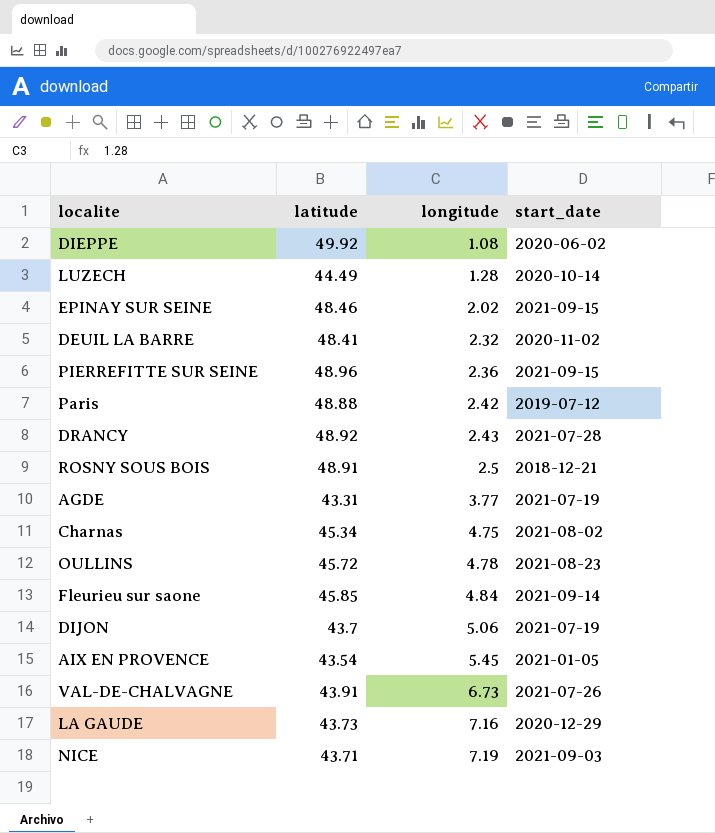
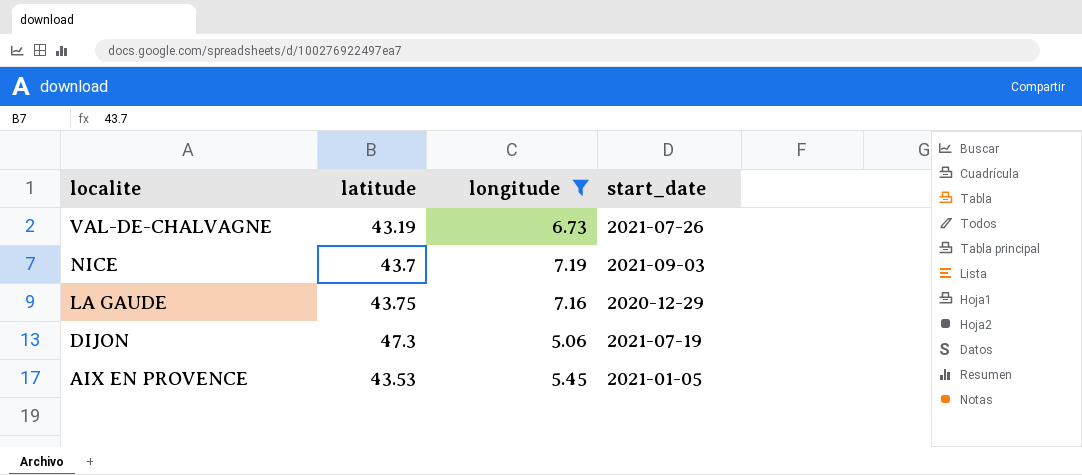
filter: none -> longitude >= 5.06
row order: longitude ascending -> localite descending
VAL-DE-CHALVAGNE | latitude: 43.91 -> 43.19
NICE | latitude: 43.71 -> 43.7
LA GAUDE | latitude: 43.73 -> 43.75
DIJON | latitude: 43.7 -> 47.3
AIX EN PROVENCE | latitude: 43.54 -> 43.53

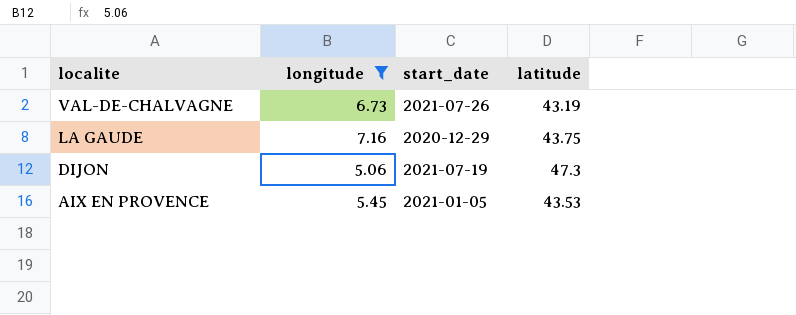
column latitude | position: 2 -> 4
row NICE: 43.7 | 7.19 | 2021-09-03 -> none

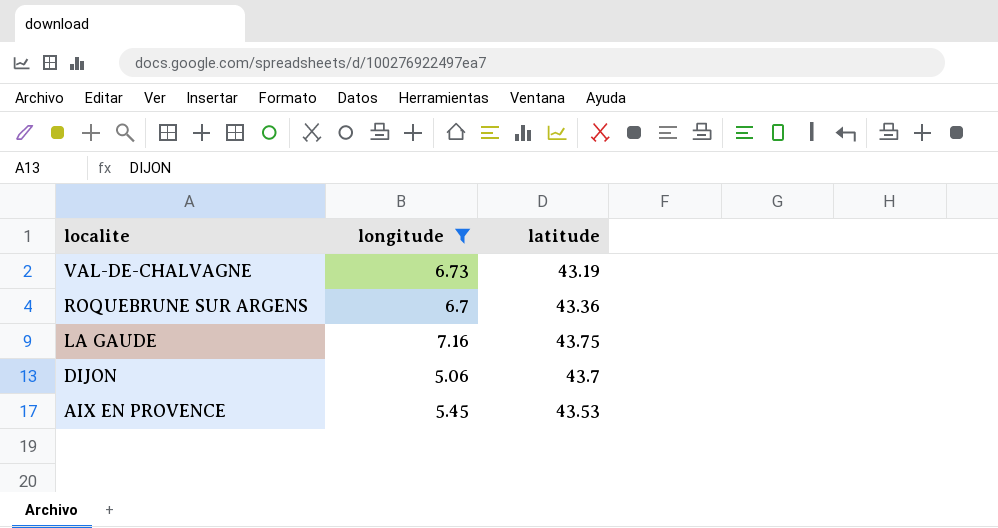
column start_date | position: 3 -> none
row ROQUEBRUNE SUR ARGENS: none -> 6.7 | 43.36
DIJON | latitude: 47.3 -> 43.7

